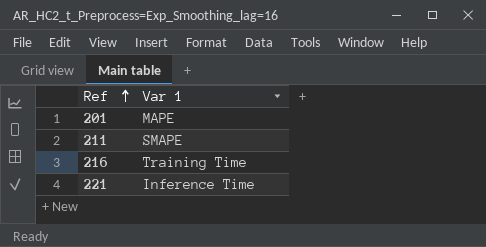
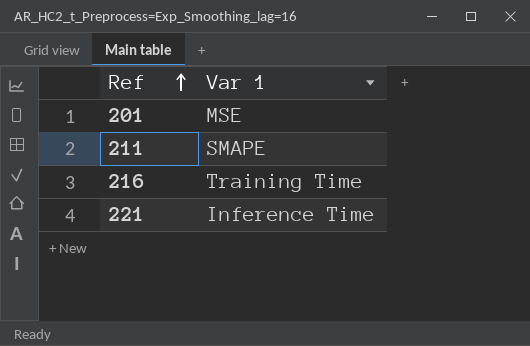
201 | Var 1: MAPE -> MSE

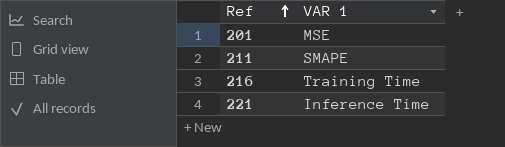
column name: Var 1 -> VAR 1

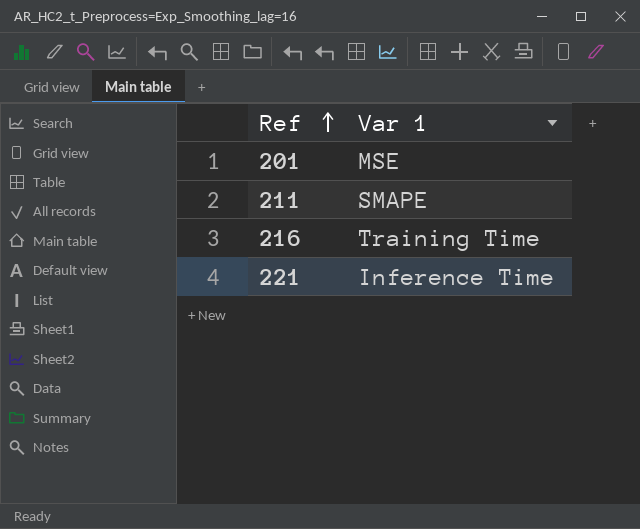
column name: VAR 1 -> Var 1

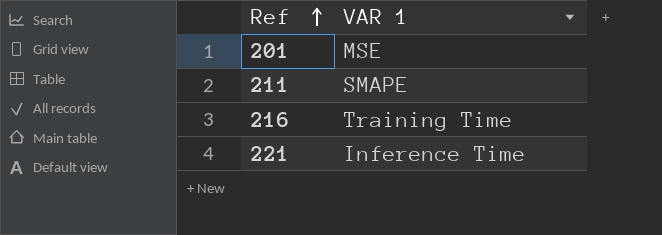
column name: Var 1 -> VAR 1

